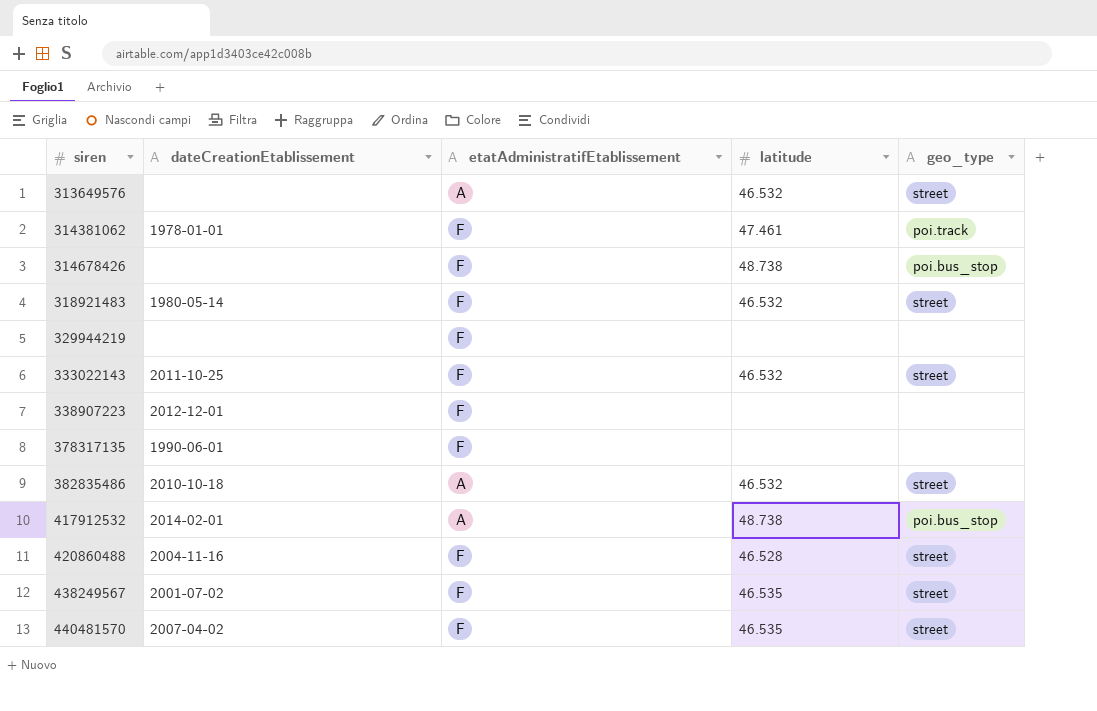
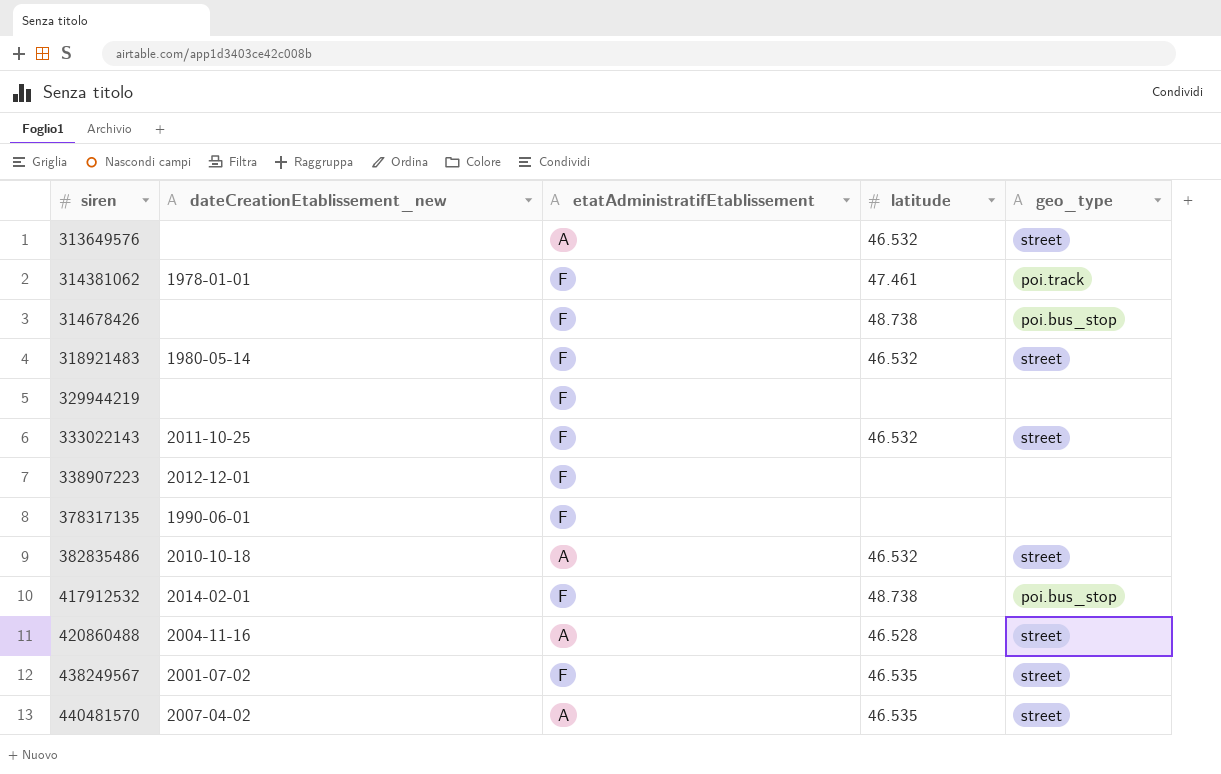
column name: dateCreationEtablissement -> dateCreationEtablissement_new
417912532 | etatAdministratifEtablissement: A -> F
420860488 | etatAdministratifEtablissement: F -> A
440481570 | etatAdministratifEtablissement: F -> A

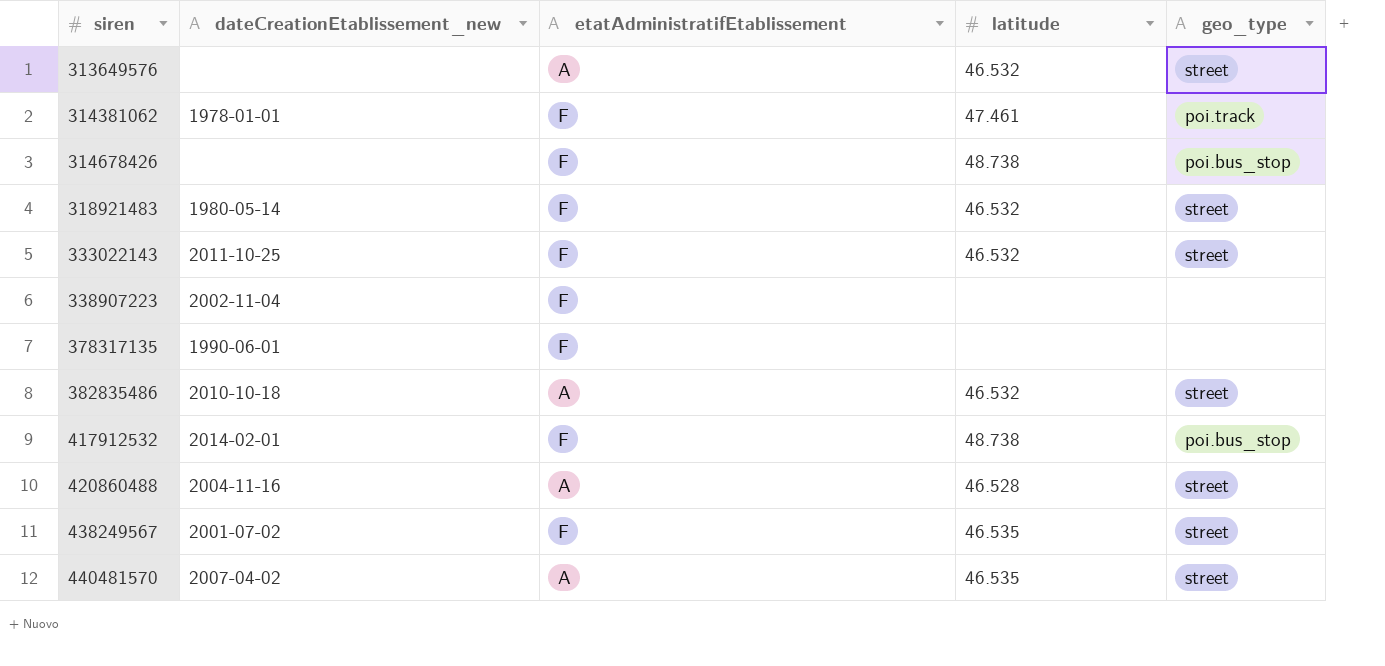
row 329944219: none | F | none | none -> none
338907223 | dateCreationEtablissement_new: 2012-12-01 -> 2002-11-04

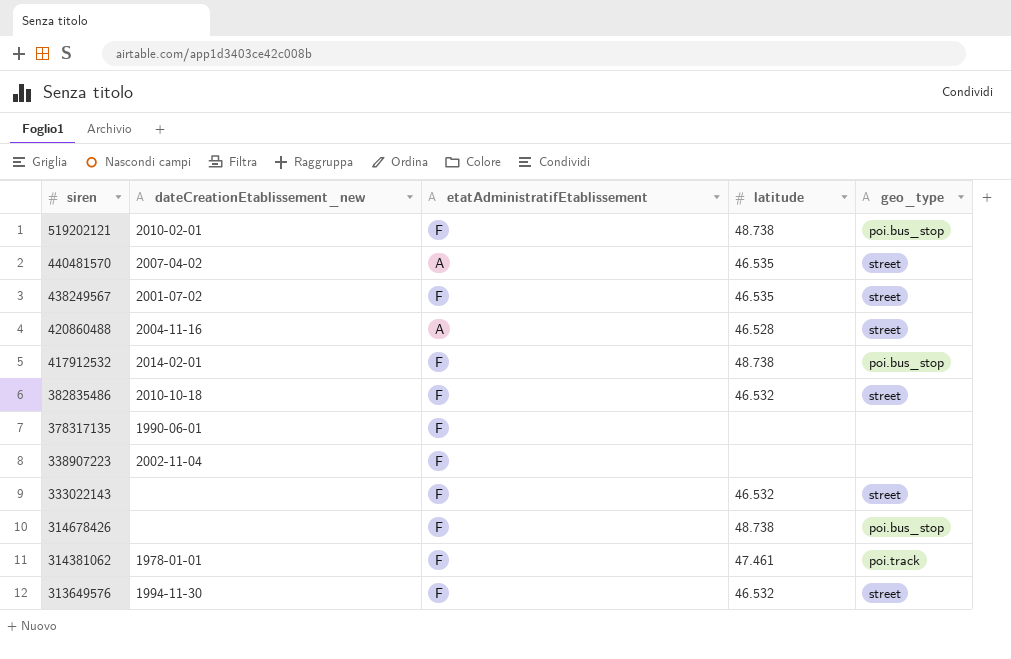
row order: siren ascending -> siren descending
row 318921483: 1980-05-14 | F | 46.532 | street -> none
row 519202121: none -> 2010-02-01 | F | 48.738 | poi.bus_stop
382835486 | etatAdministratifEtablissement: A -> F
333022143 | dateCreationEtablissement_new: 2011-10-25 -> none
313649576 | dateCreationEtablissement_new: none -> 1994-11-30
313649576 | etatAdministratifEtablissement: A -> F

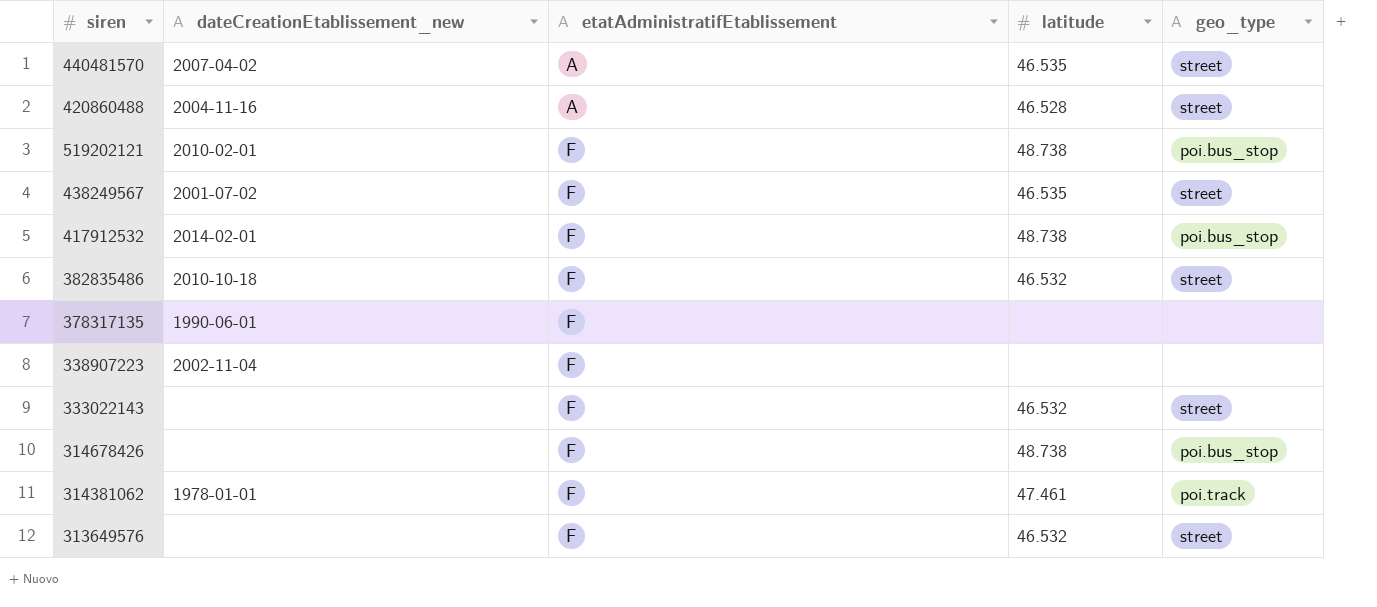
row order: siren descending -> etatAdministratifEtablissement ascending
313649576 | dateCreationEtablissement_new: 1994-11-30 -> none

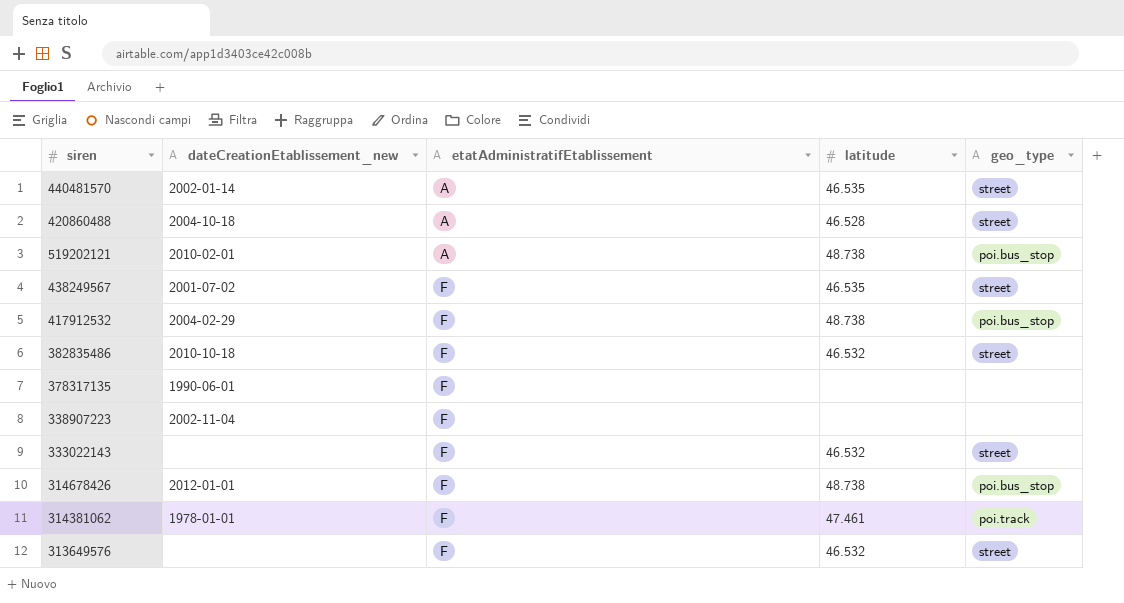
440481570 | dateCreationEtablissement_new: 2007-04-02 -> 2002-01-14
420860488 | dateCreationEtablissement_new: 2004-11-16 -> 2004-10-18
519202121 | etatAdministratifEtablissement: F -> A
417912532 | dateCreationEtablissement_new: 2014-02-01 -> 2004-02-29
314678426 | dateCreationEtablissement_new: none -> 2012-01-01

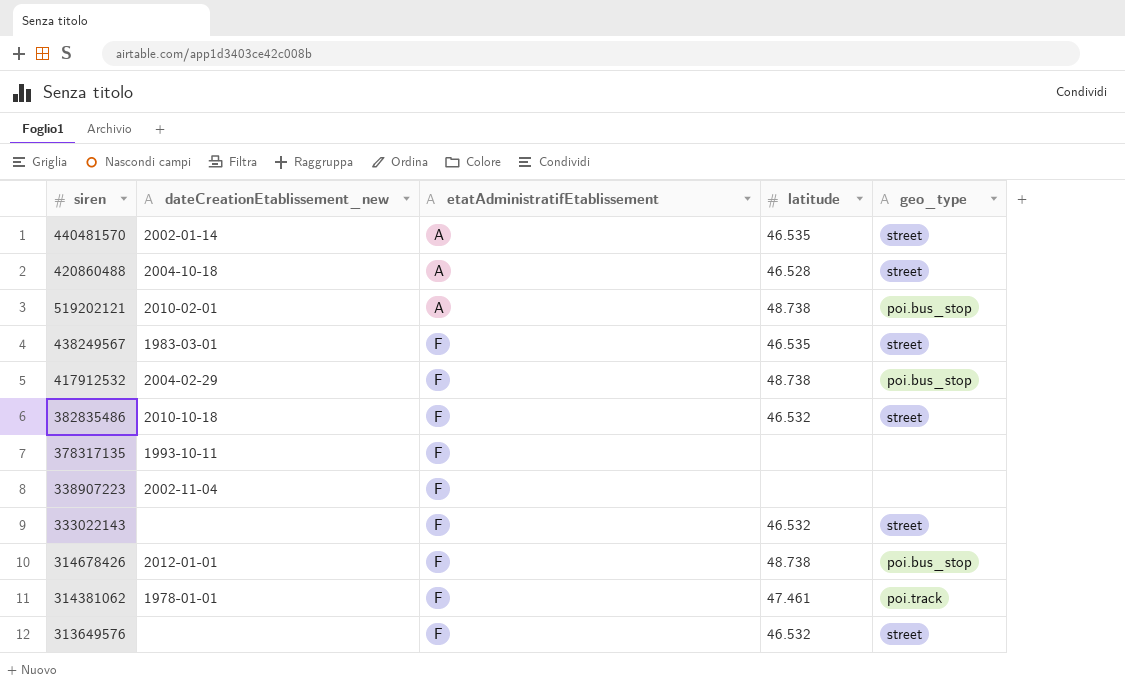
438249567 | dateCreationEtablissement_new: 2001-07-02 -> 1983-03-01
378317135 | dateCreationEtablissement_new: 1990-06-01 -> 1993-10-11

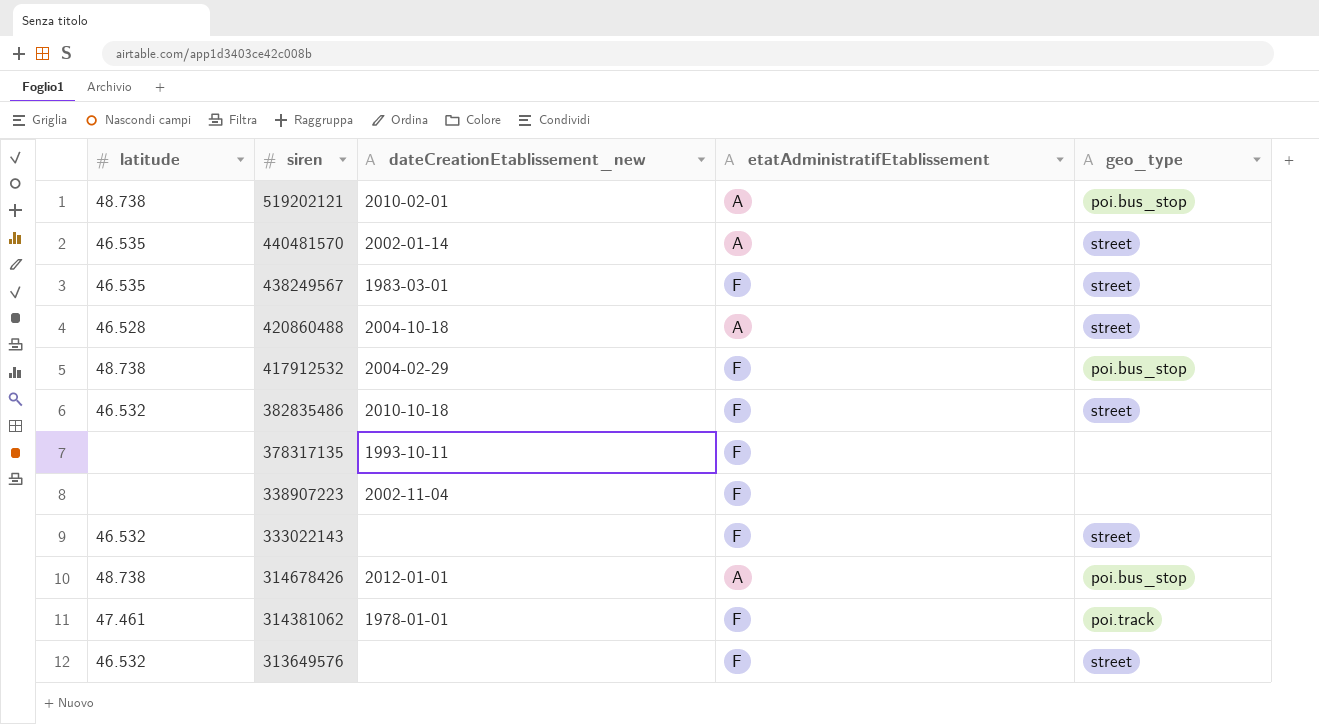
row order: etatAdministratifEtablissement ascending -> siren descending
column latitude | position: 4 -> 1
314678426 | etatAdministratifEtablissement: F -> A

